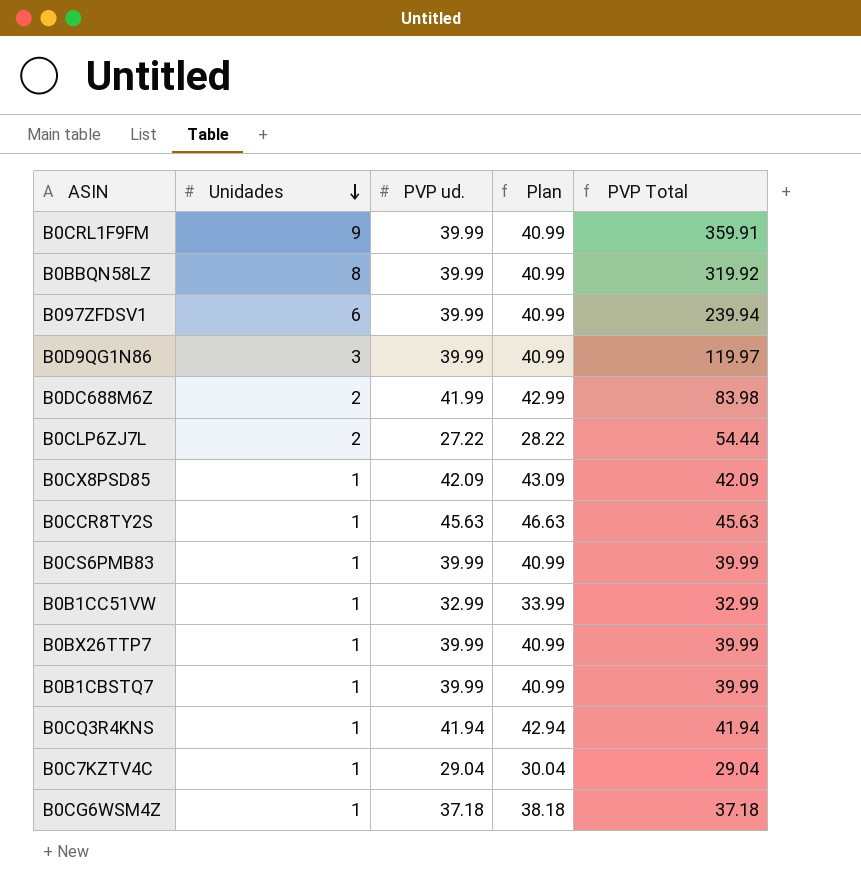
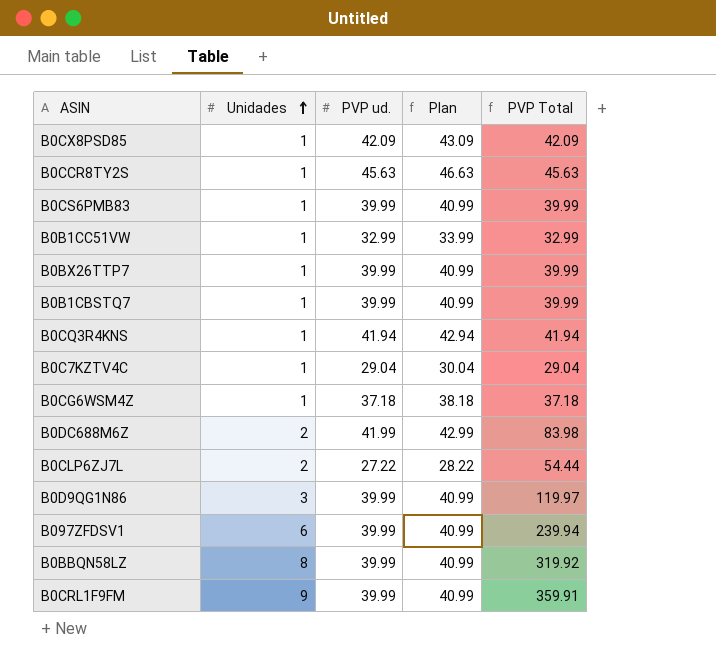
row order: Unidades descending -> Unidades ascending

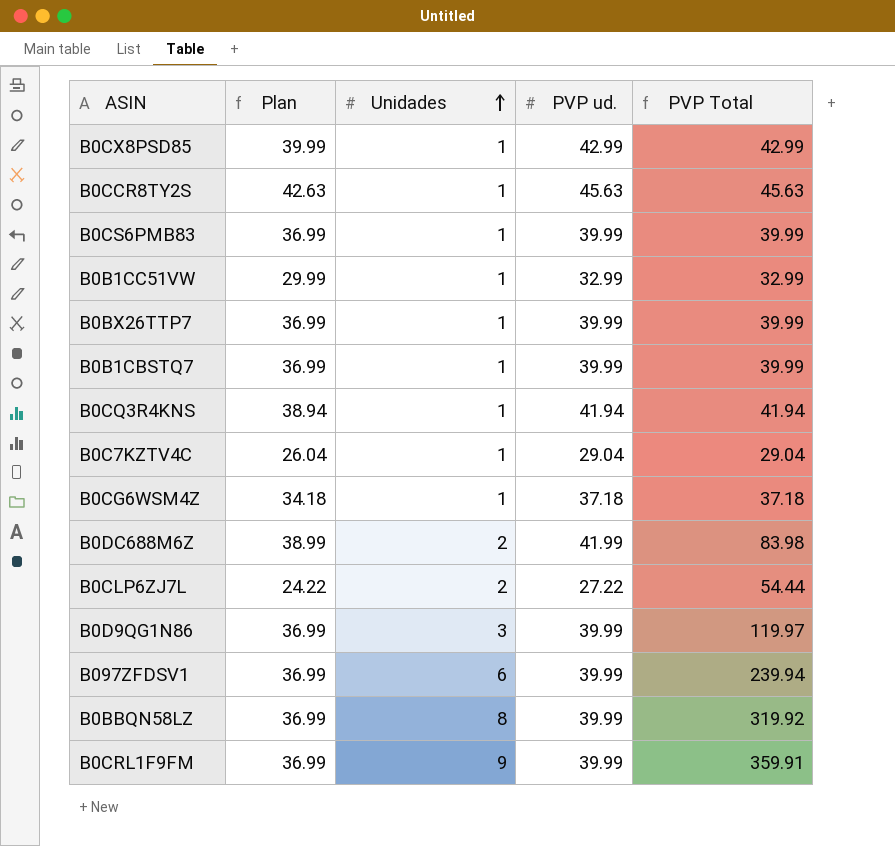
column Plan | formula: [PVP ud.] + 1 -> [PVP ud.] - 3
column Plan | position: 4 -> 2
B0CX8PSD85 | PVP ud.: 42.09 -> 42.99
B0CX8PSD85 | PVP Total: 42.09 -> 42.99

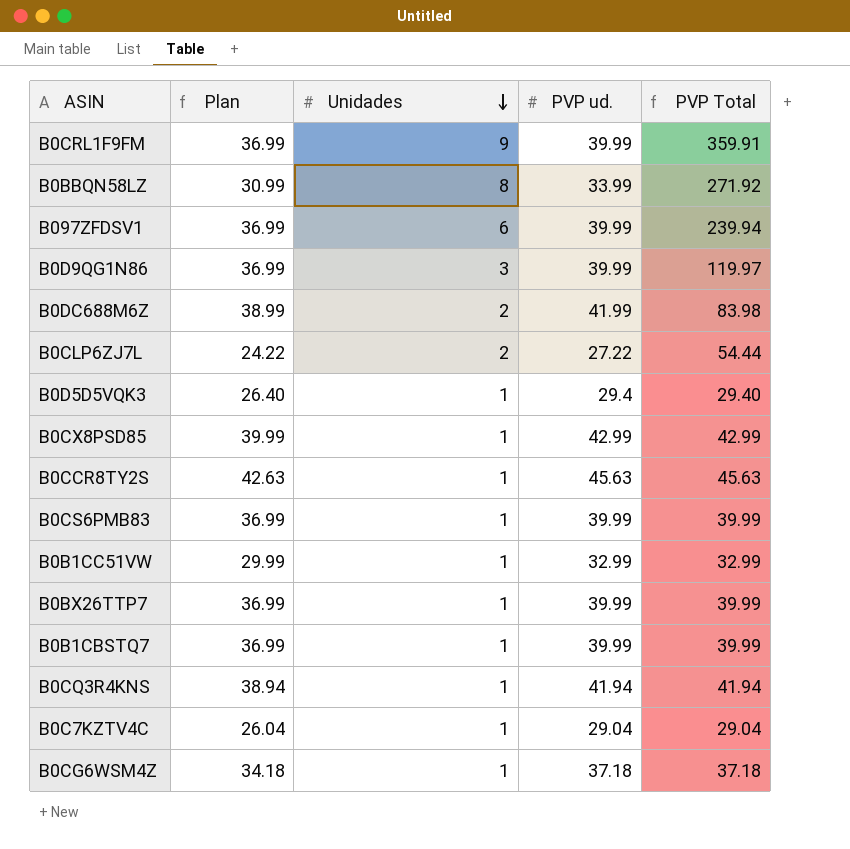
row order: Unidades ascending -> Unidades descending
B0BBQN58LZ | Plan: 36.99 -> 30.99
B0BBQN58LZ | PVP ud.: 39.99 -> 33.99
B0BBQN58LZ | PVP Total: 319.92 -> 271.92
row B0D5D5VQK3: none -> 26.40 | 1 | 29.4 | 29.40

